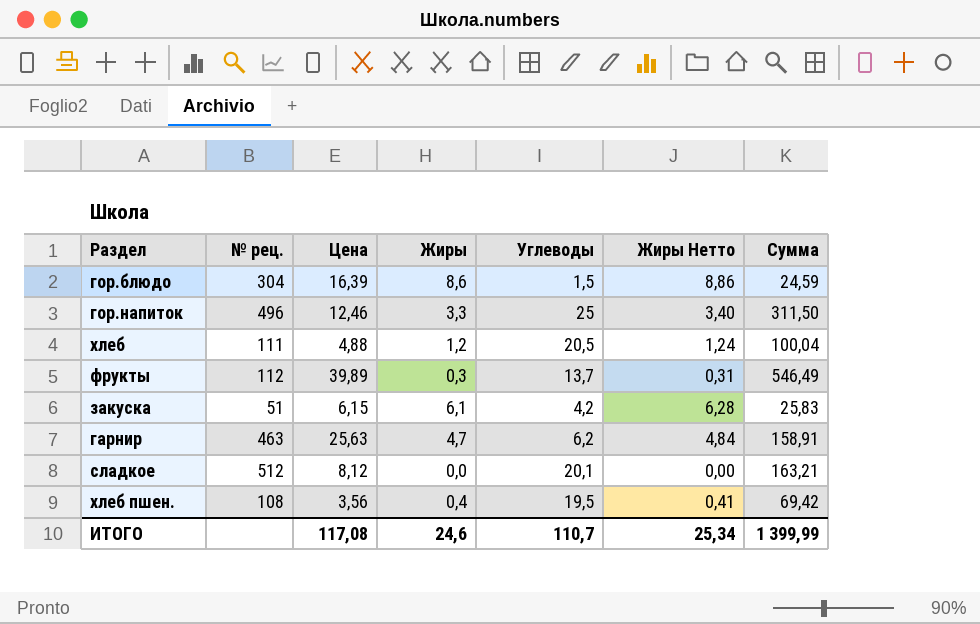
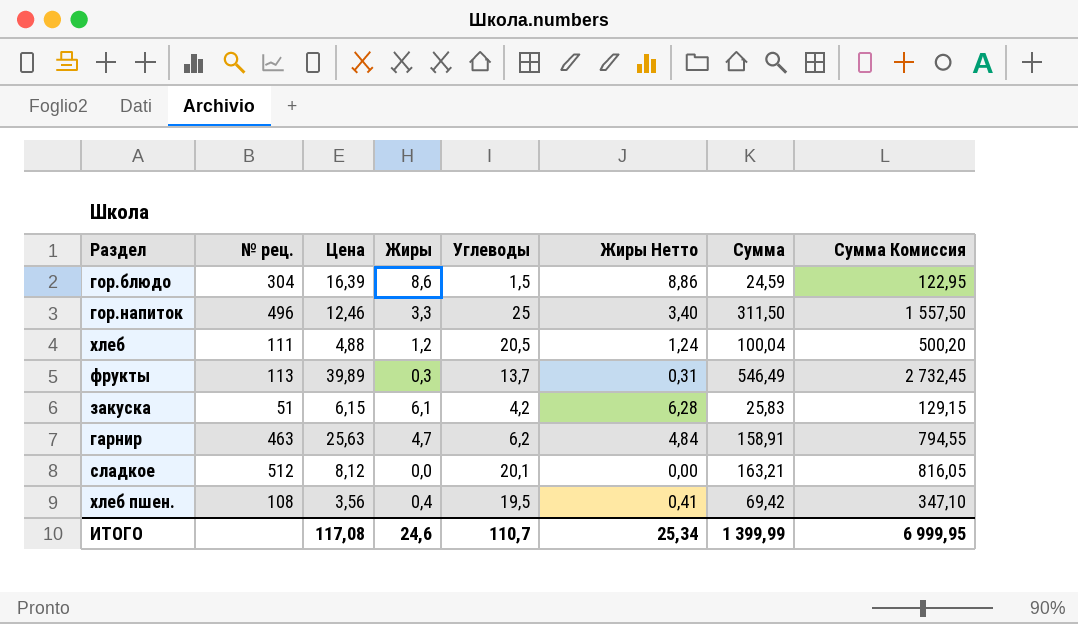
column Сумма Комиссия | formula: none -> [Сумма] * 5
фрукты | № рец.: 112 -> 113

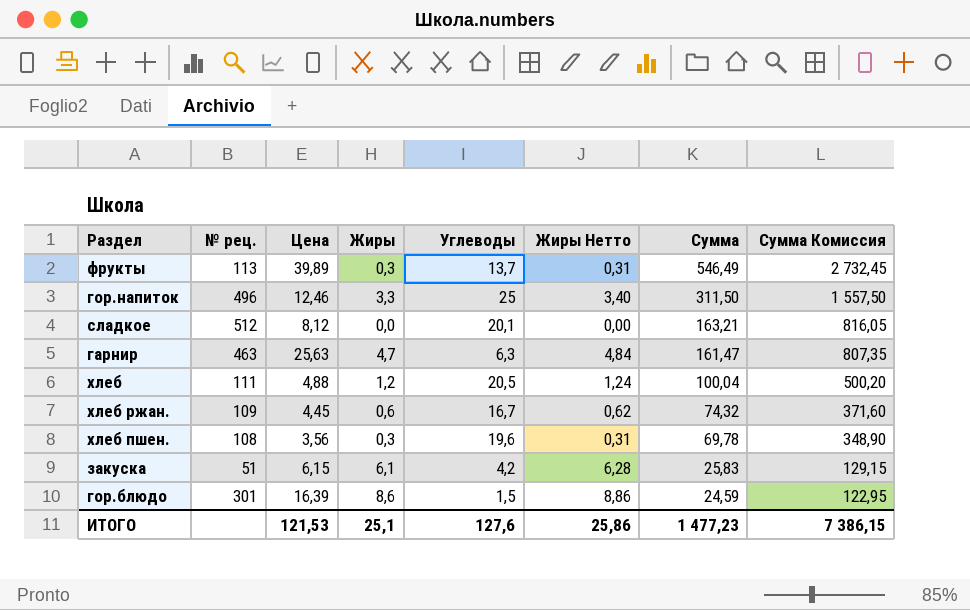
row order: none -> Сумма descending
гарнир | Углеводы: 6,2 -> 6,3
гарнир | Сумма: 158,91 -> 161,47
гарнир | Сумма Комиссия: 794,55 -> 807,35
row хлеб ржан.: none -> 109 | 4,45 | 0,6 | 16,7 | 0,62 | 74,32 | 371,60
хлеб пшен. | Жиры: 0,4 -> 0,3
хлеб пшен. | Углеводы: 19,5 -> 19,6
хлеб пшен. | Жиры Нетто: 0,41 -> 0,31
хлеб пшен. | Сумма: 69,42 -> 69,78
хлеб пшен. | Сумма Комиссия: 347,10 -> 348,90
гор.блюдо | № рец.: 304 -> 301
ИТОГО | Цена: 117,08 -> 121,53
ИТОГО | Жиры: 24,6 -> 25,1
ИТОГО | Углеводы: 110,7 -> 127,6
ИТОГО | Жиры Нетто: 25,34 -> 25,86
ИТОГО | Сумма: 1 399,99 -> 1 477,23
ИТОГО | Сумма Комиссия: 6 999,95 -> 7 386,15

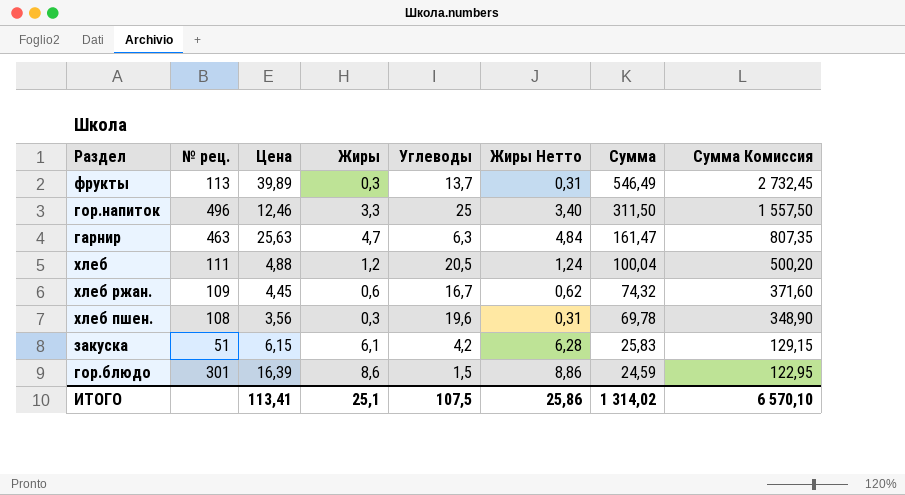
row сладкое: 512 | 8,12 | 0,0 | 20,1 | 0,00 | 163,21 | 816,05 -> none
ИТОГО | Цена: 121,53 -> 113,41
ИТОГО | Углеводы: 127,6 -> 107,5
ИТОГО | Сумма: 1 477,23 -> 1 314,02
ИТОГО | Сумма Комиссия: 7 386,15 -> 6 570,10

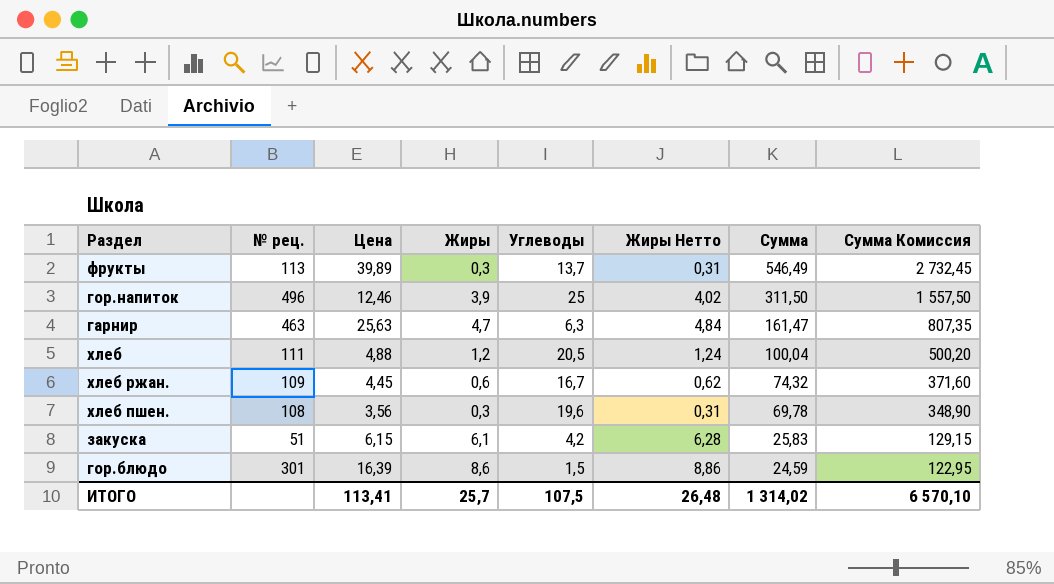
гор.напиток | Жиры: 3,3 -> 3,9
гор.напиток | Жиры Нетто: 3,40 -> 4,02
ИТОГО | Жиры: 25,1 -> 25,7
ИТОГО | Жиры Нетто: 25,86 -> 26,48

